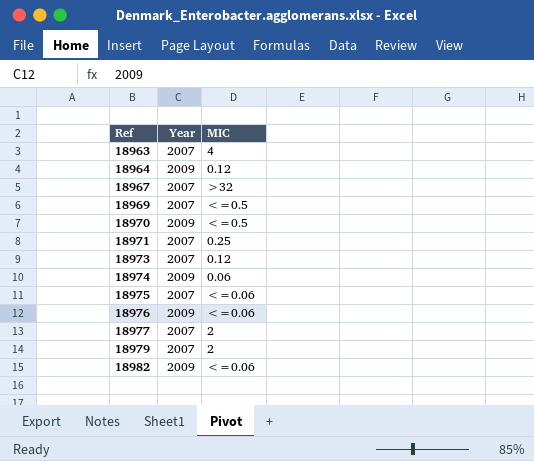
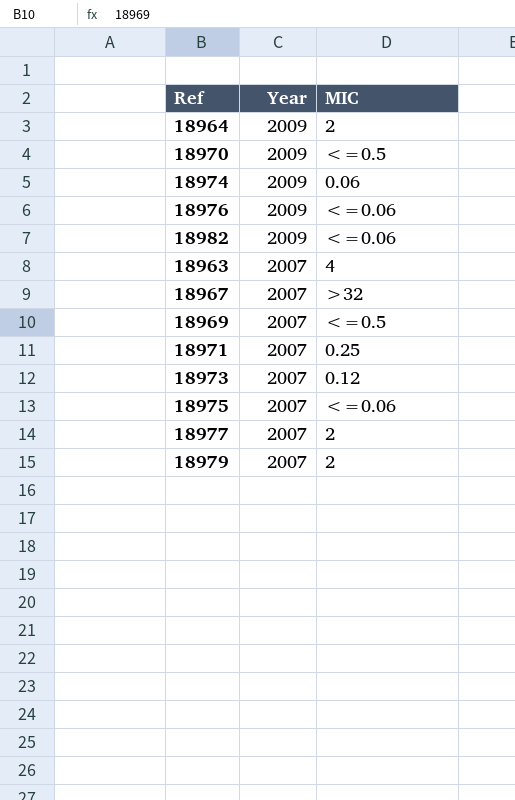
row order: Ref ascending -> Year descending
18964 | MIC: 0.12 -> 2

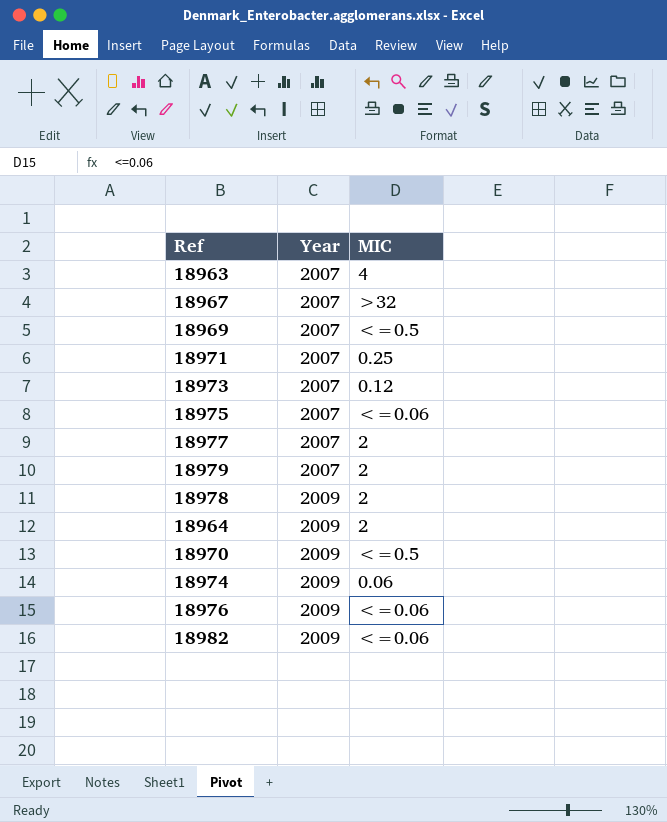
row order: Year descending -> Year ascending
row 18978: none -> 2009 | 2

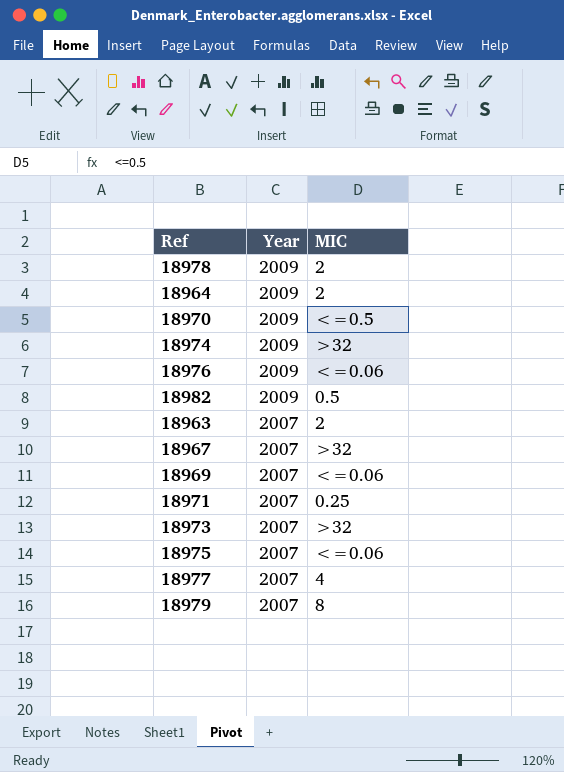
row order: Year ascending -> Year descending
18974 | MIC: 0.06 -> >32
18982 | MIC: <=0.06 -> 0.5
18963 | MIC: 4 -> 2
18969 | MIC: <=0.5 -> <=0.06
18973 | MIC: 0.12 -> >32
18977 | MIC: 2 -> 4
18979 | MIC: 2 -> 8

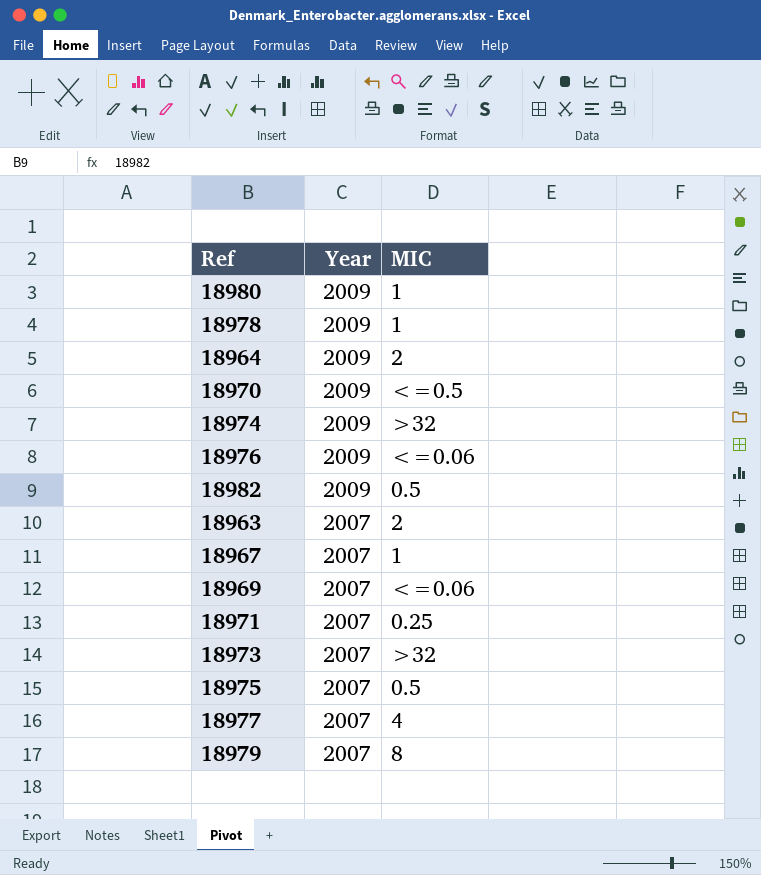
row 18980: none -> 2009 | 1
18978 | MIC: 2 -> 1
18967 | MIC: >32 -> 1
18975 | MIC: <=0.06 -> 0.5

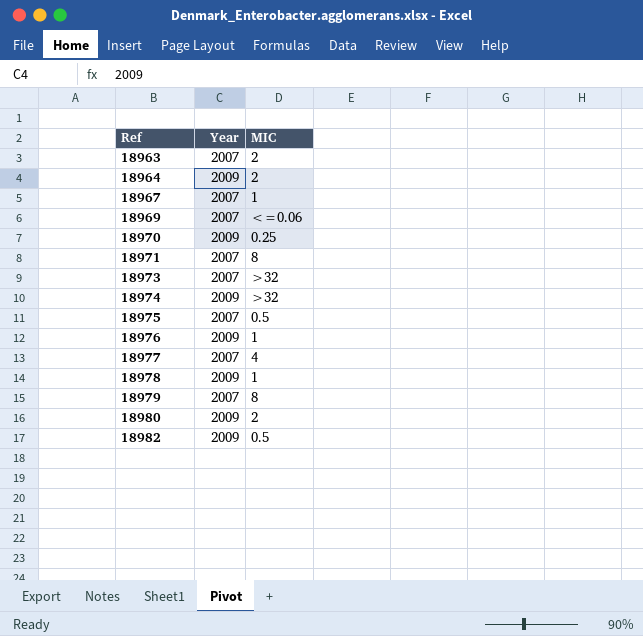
row order: Year descending -> Ref ascending
18970 | MIC: <=0.5 -> 0.25
18971 | MIC: 0.25 -> 8
18976 | MIC: <=0.06 -> 1
18980 | MIC: 1 -> 2

